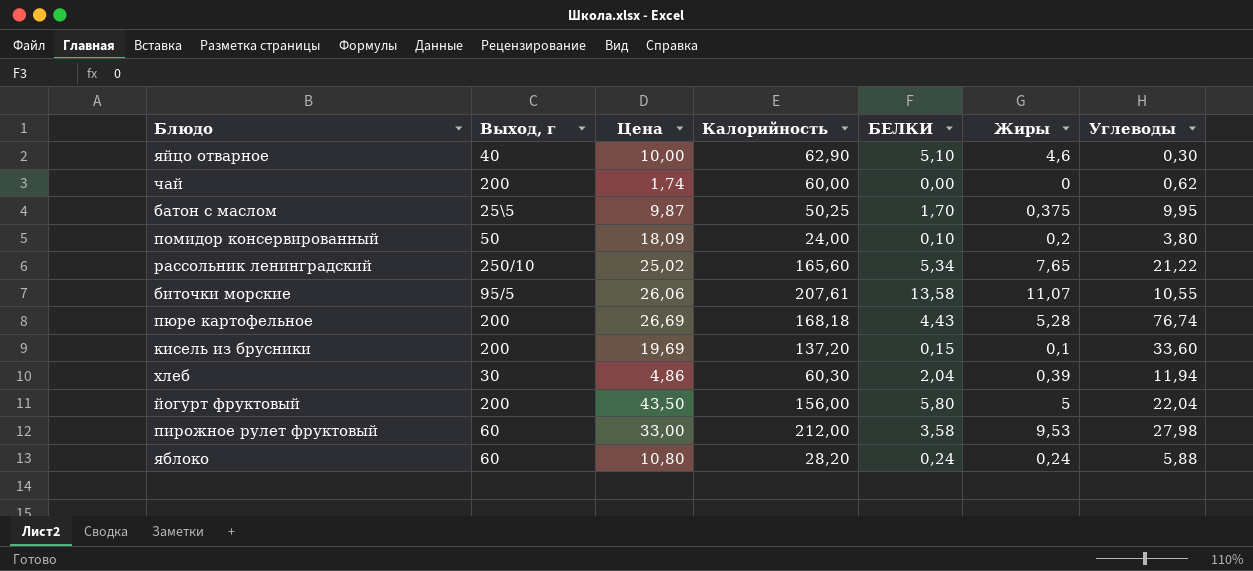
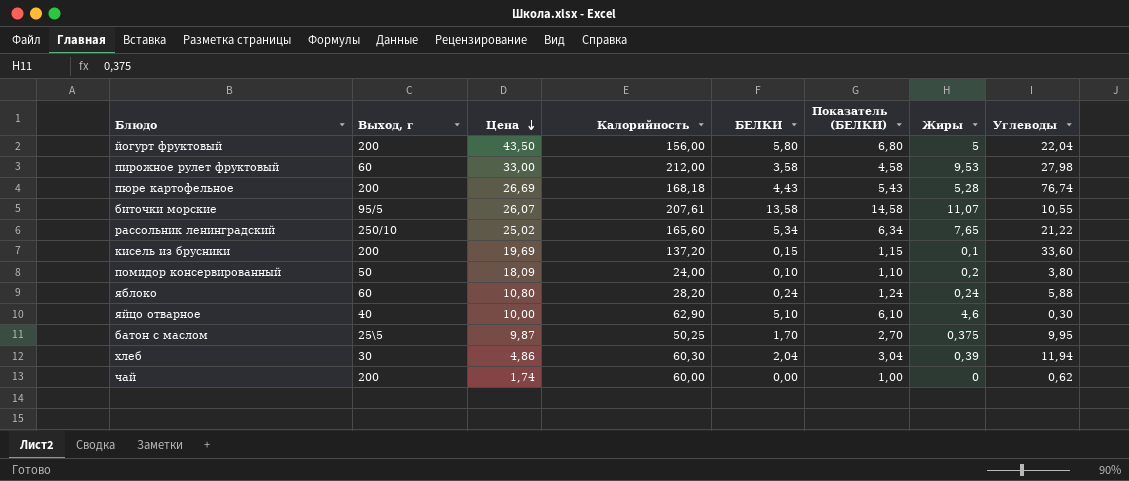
row order: none -> Цена descending
column Показатель (БЕЛКИ) | formula: none -> [БЕЛКИ] + 1
биточки морские | Цена: 26,06 -> 26,07

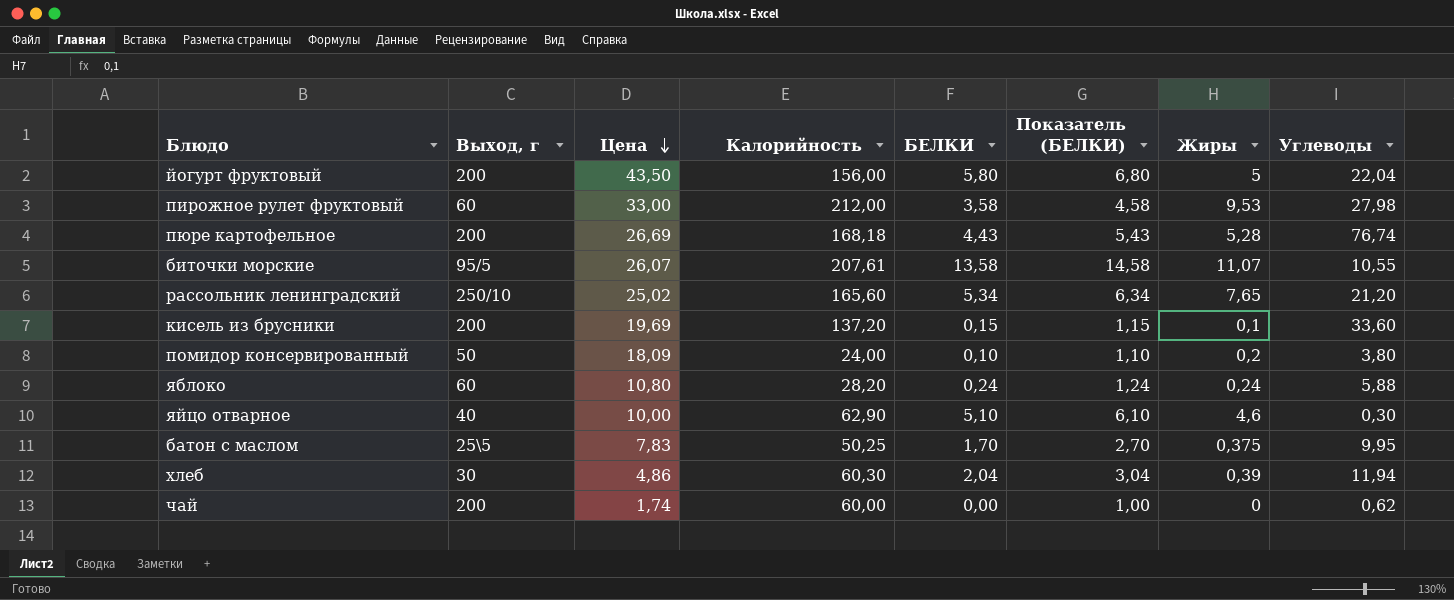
рассольник ленинградский | Углеводы: 21,22 -> 21,20
батон с маслом | Цена: 9,87 -> 7,83

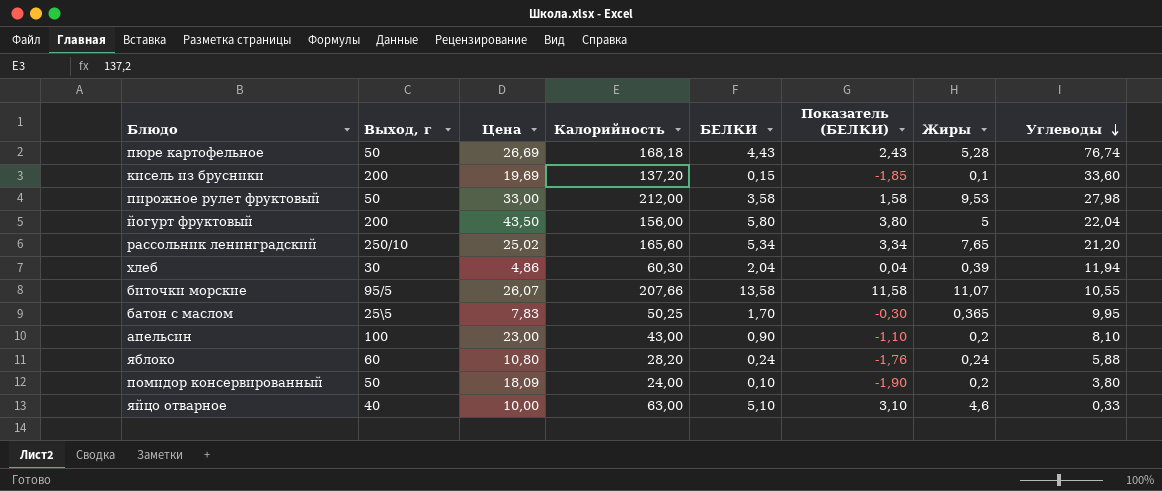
row order: Цена descending -> Углеводы descending
column Показатель (БЕЛКИ) | formula: [БЕЛКИ] + 1 -> [БЕЛКИ] - 2
row чай: 200 | 1,74 | 60,00 | 0,00 | 1,00 | 0 | 0,62 -> none
пюре картофельное | Выход, г: 200 -> 50
пирожное рулет фруктовый | Выход, г: 60 -> 50
биточки морские | Калорийность: 207,61 -> 207,66
батон с маслом | Жиры: 0,375 -> 0,365
row апельсин: none -> 100 | 23,00 | 43,00 | 0,90 | -1,10 | 0,2 | 8,10
яйцо отварное | Калорийность: 62,90 -> 63,00
яйцо отварное | Углеводы: 0,30 -> 0,33

